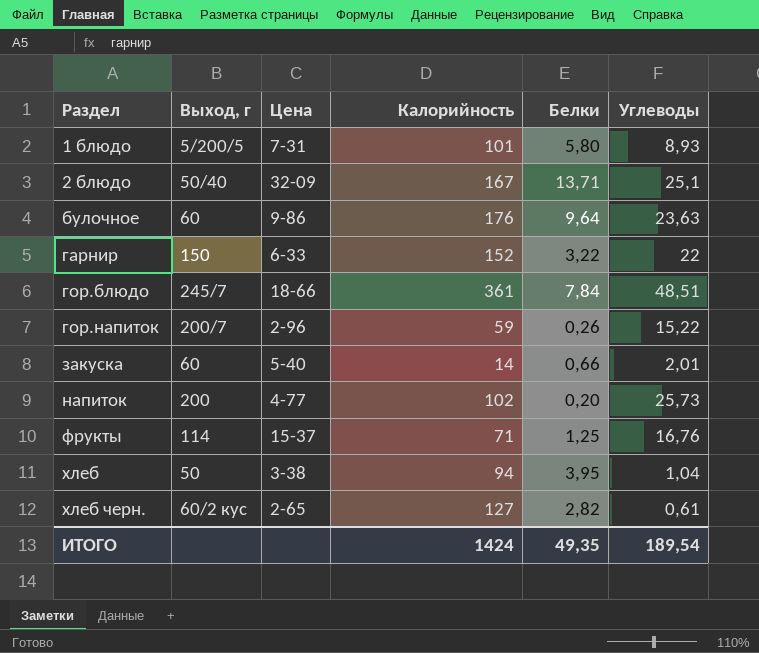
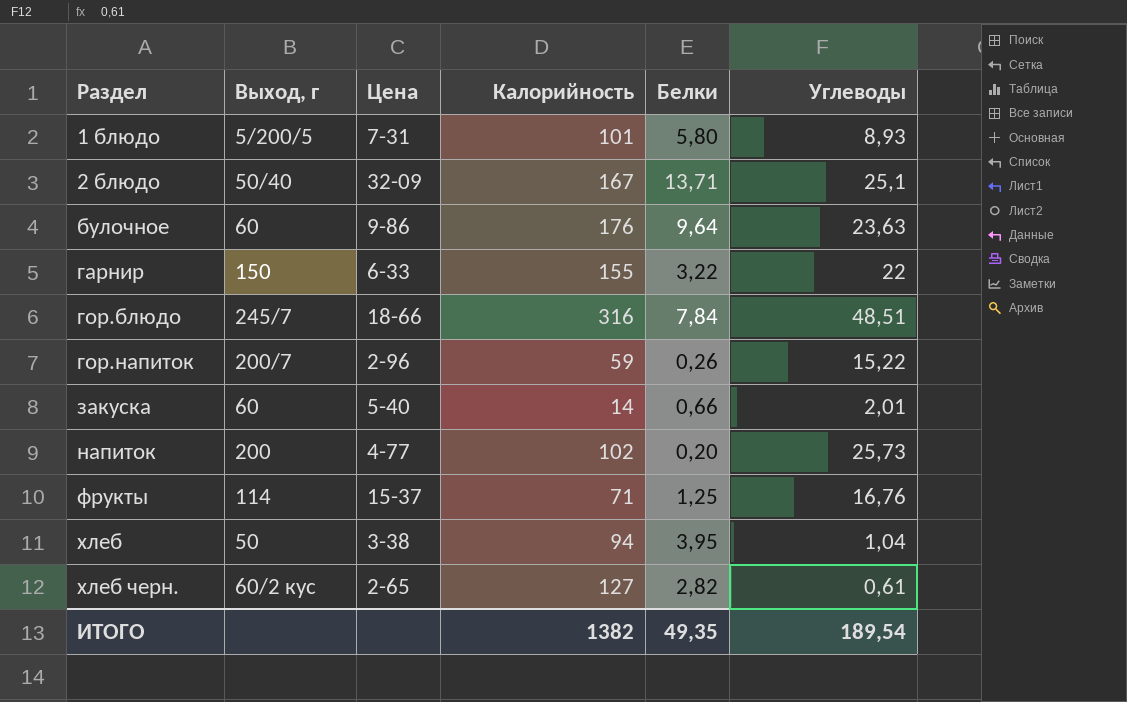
гарнир | Калорийность: 152 -> 155
гор.блюдо | Калорийность: 361 -> 316
ИТОГО | Калорийность: 1424 -> 1382

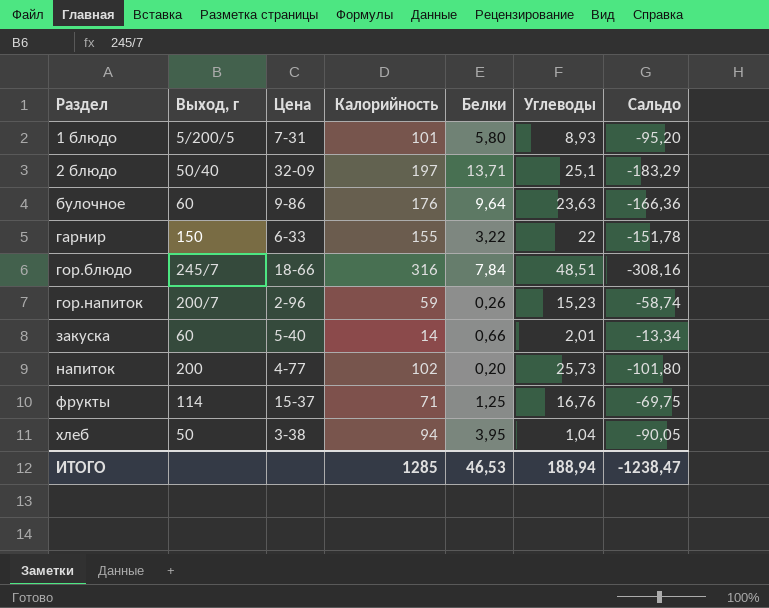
column Сальдо | formula: none -> [Белки] - [Калорийность]
row хлеб черн.: 60/2 кус | 2-65 | 127 | 2,82 | 0,61 -> none
2 блюдо | Калорийность: 167 -> 197
гор.напиток | Углеводы: 15,22 -> 15,23
ИТОГО | Калорийность: 1382 -> 1285
ИТОГО | Белки: 49,35 -> 46,53
ИТОГО | Углеводы: 189,54 -> 188,94

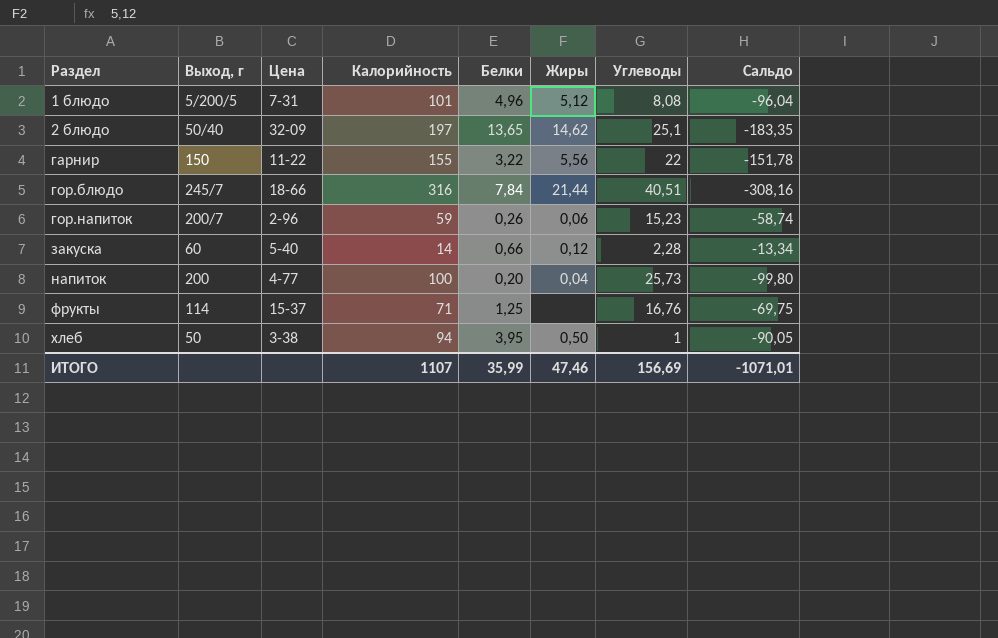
column Жиры | position: none -> 6
row булочное: 60 | 9-86 | 176 | 9,64 | 23,63 | -166,36 -> none
1 блюдо | Белки: 5,80 -> 4,96
1 блюдо | Углеводы: 8,93 -> 8,08
1 блюдо | Сальдо: -95,20 -> -96,04
2 блюдо | Белки: 13,71 -> 13,65
2 блюдо | Сальдо: -183,29 -> -183,35
гарнир | Цена: 6-33 -> 11-22
гор.блюдо | Углеводы: 48,51 -> 40,51
закуска | Углеводы: 2,01 -> 2,28
напиток | Калорийность: 102 -> 100
напиток | Сальдо: -101,80 -> -99,80
хлеб | Углеводы: 1,04 -> 1
ИТОГО | Калорийность: 1285 -> 1107
ИТОГО | Белки: 46,53 -> 35,99
ИТОГО | Углеводы: 188,94 -> 156,69
ИТОГО | Сальдо: -1238,47 -> -1071,01

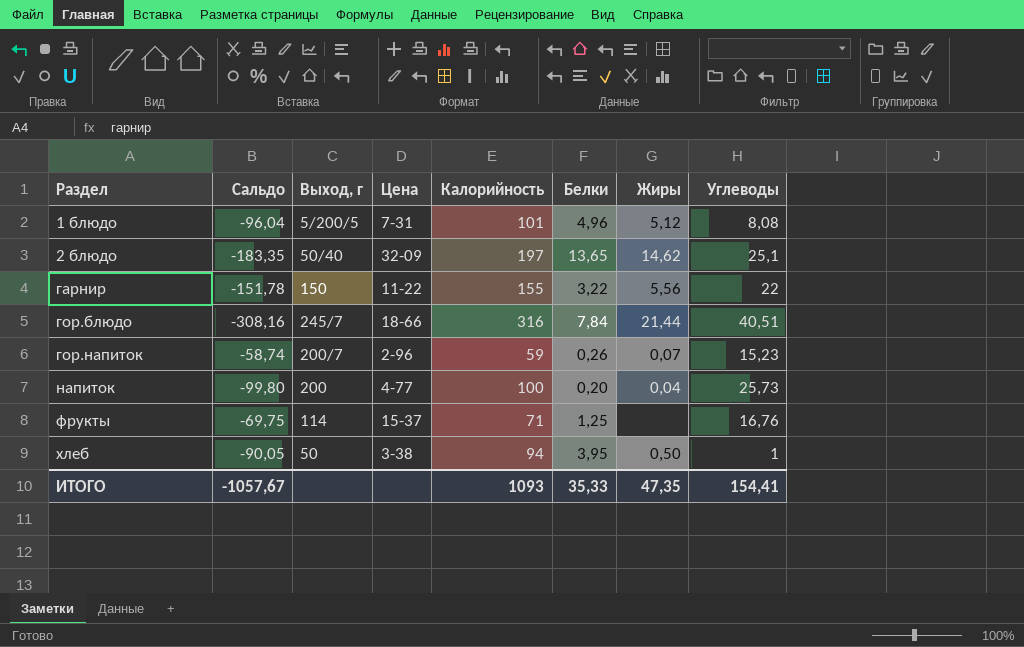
column Сальдо | position: 8 -> 2
row закуска: 60 | 5-40 | 14 | 0,66 | 0,12 | 2,28 | -13,34 -> none
гор.напиток | Жиры: 0,06 -> 0,07
ИТОГО | Сальдо: -1071,01 -> -1057,67
ИТОГО | Калорийность: 1107 -> 1093
ИТОГО | Белки: 35,99 -> 35,33
ИТОГО | Жиры: 47,46 -> 47,35
ИТОГО | Углеводы: 156,69 -> 154,41

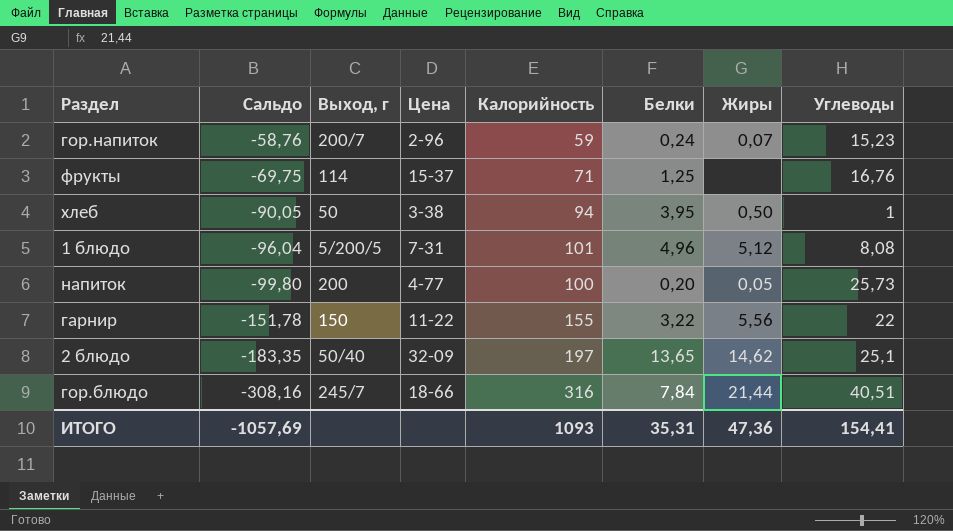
row order: Раздел ascending -> Сальдо descending
гор.напиток | Сальдо: -58,74 -> -58,76
гор.напиток | Белки: 0,26 -> 0,24
напиток | Жиры: 0,04 -> 0,05
ИТОГО | Сальдо: -1057,67 -> -1057,69
ИТОГО | Белки: 35,33 -> 35,31
ИТОГО | Жиры: 47,35 -> 47,36

